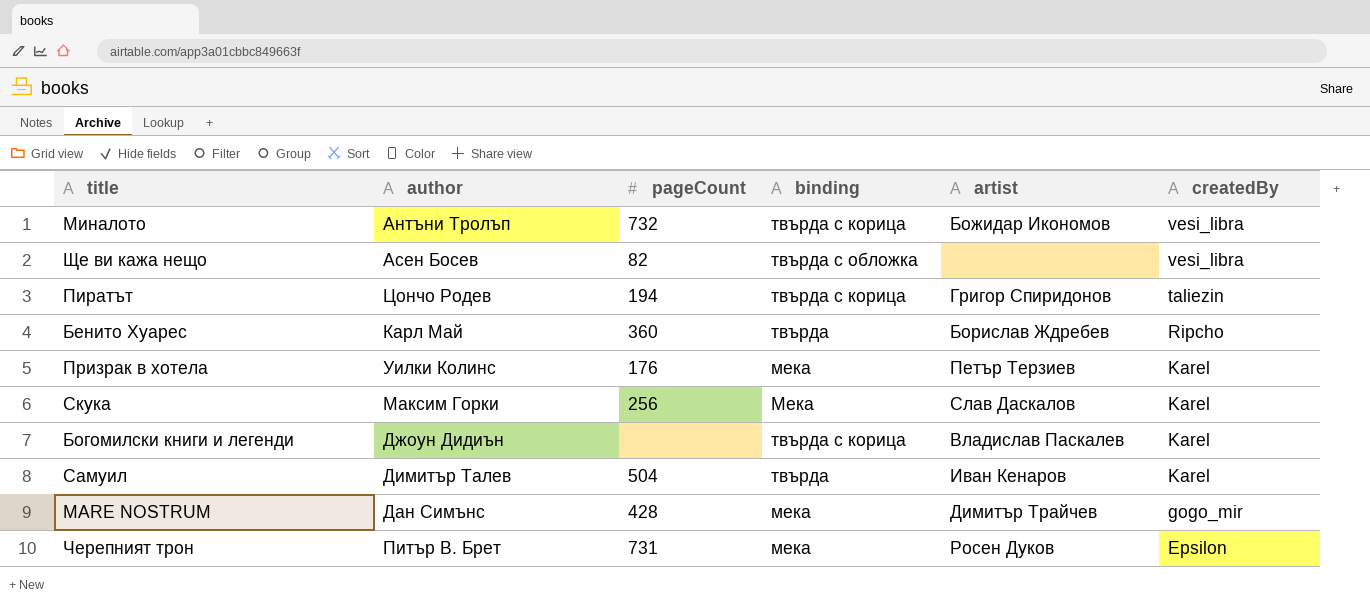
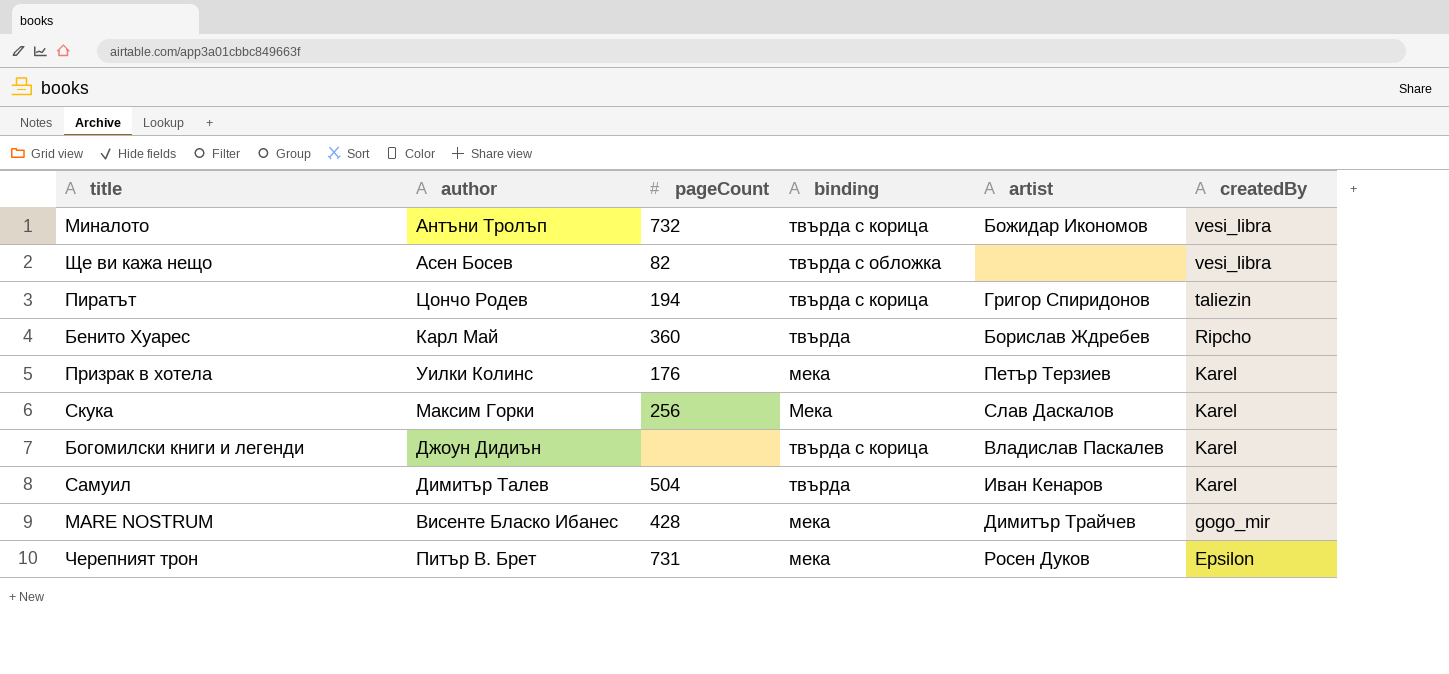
MARE NOSTRUM | author: Дан Симънс -> Висенте Бласко Ибанес

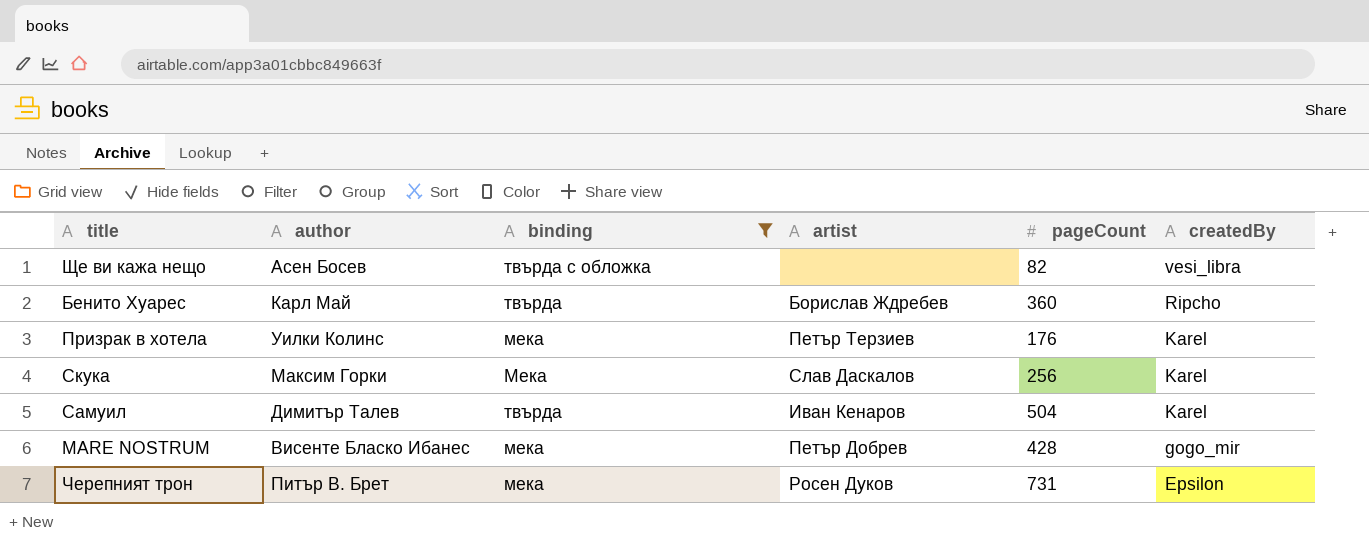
filter: none -> binding != твърда с корица
column pageCount | position: 3 -> 5
MARE NOSTRUM | artist: Димитър Трайчев -> Петър Добрев

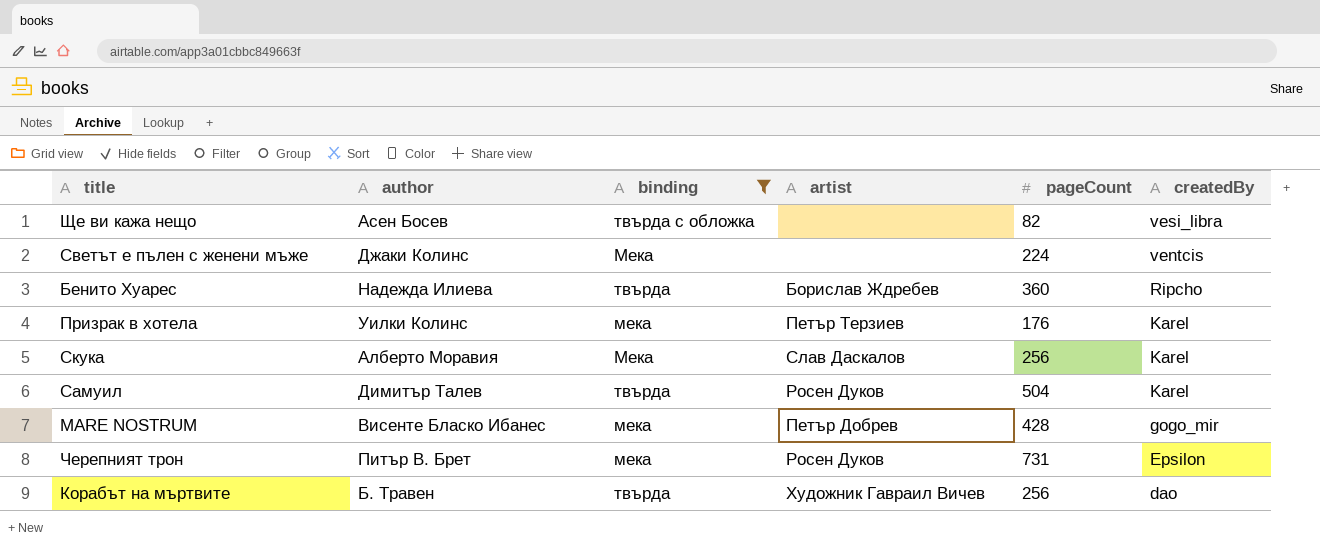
row Светът е пълен с женени мъже: none -> Джаки Колинс | Мека | none | 224 | ventcis
Бенито Хуарес | author: Карл Май -> Надежда Илиева
Скука | author: Максим Горки -> Алберто Моравия
Самуил | artist: Иван Кенаров -> Росен Дуков
row Корабът на мъртвите: none -> Б. Травен | твърда | Художник Гавраил Вичев | 256 | dao

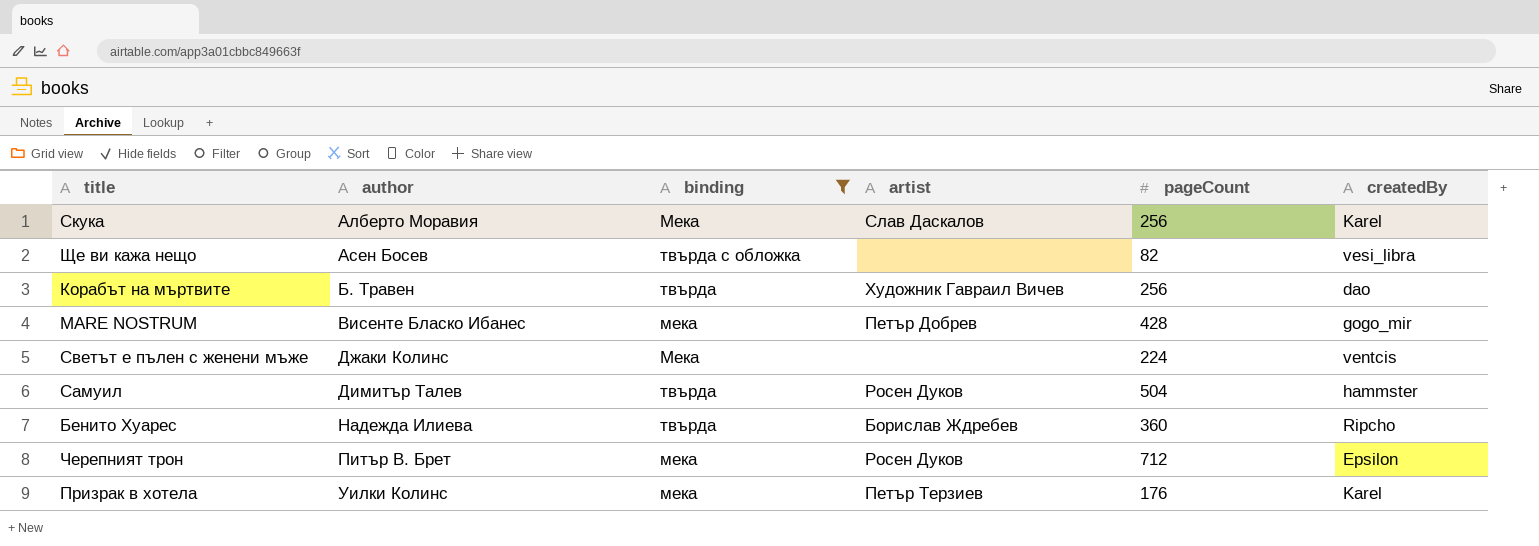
row order: createdBy descending -> author ascending
Самуил | createdBy: Karel -> hammster
Черепният трон | pageCount: 731 -> 712

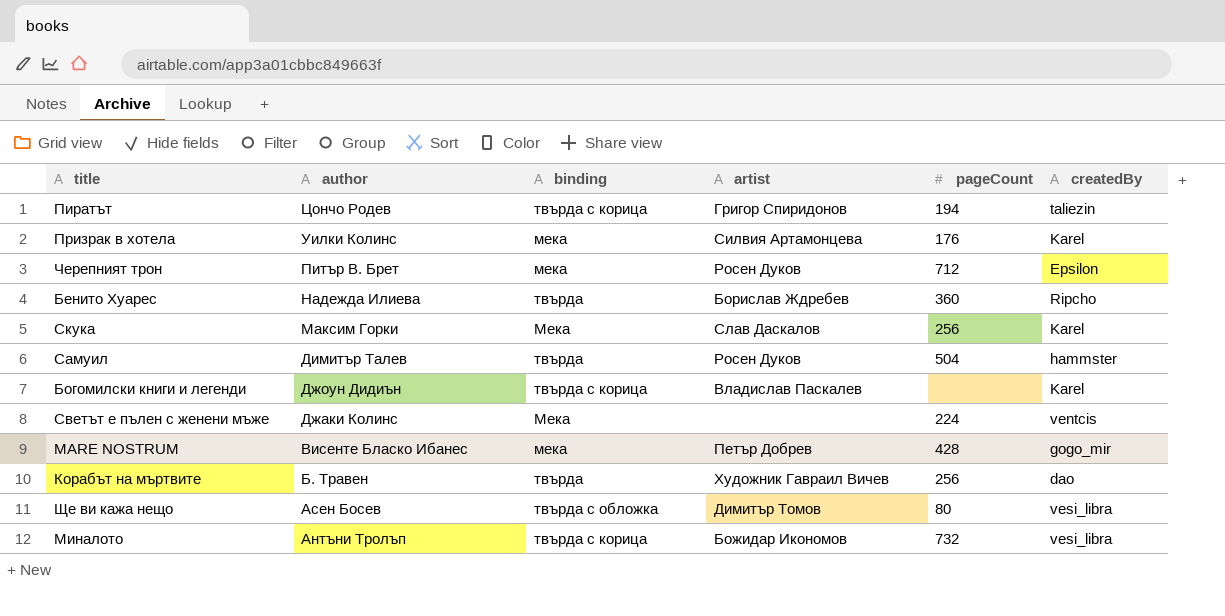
filter: binding != твърда с корица -> none
row order: author ascending -> author descending
Призрак в хотела | artist: Петър Терзиев -> Силвия Apтамонцева
Скука | author: Алберто Моравия -> Максим Горки
Ще ви кажа нещо | artist: none -> Димитър Томов
Ще ви кажа нещо | pageCount: 82 -> 80

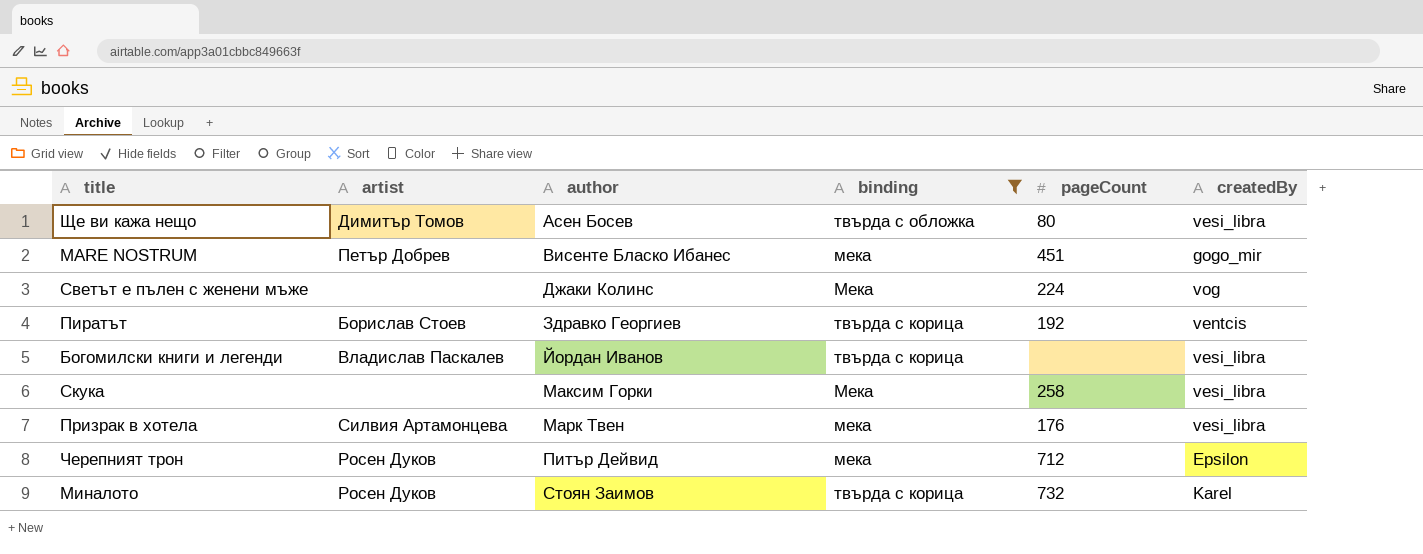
filter: none -> binding != твърда
row order: author descending -> author ascending
column artist | position: 4 -> 2
MARE NOSTRUM | pageCount: 428 -> 451
Светът е пълен с женени мъже | createdBy: ventcis -> vog
Пиратът | artist: Григор Спиридонов -> Борислав Стоев
Пиратът | author: Цончо Родев -> Здравко Георгиев
Пиратът | pageCount: 194 -> 192
Пиратът | createdBy: taliezin -> ventcis
Богомилски книги и легенди | author: Джоун Дидиън -> Йордан Иванов
Богомилски книги и легенди | createdBy: Karel -> vesi_libra
Скука | artist: Слав Даскалов -> none
Скука | pageCount: 256 -> 258
Скука | createdBy: Karel -> vesi_libra
Призрак в хотела | author: Уилки Колинс -> Марк Твен
Призрак в хотела | createdBy: Karel -> vesi_libra
Черепният трон | author: Питър В. Брет -> Питър Дейвид
Миналото | artist: Божидар Икономов -> Росен Дуков
Миналото | author: Антъни Тролъп -> Стоян Заимов
Миналото | createdBy: vesi_libra -> Karel

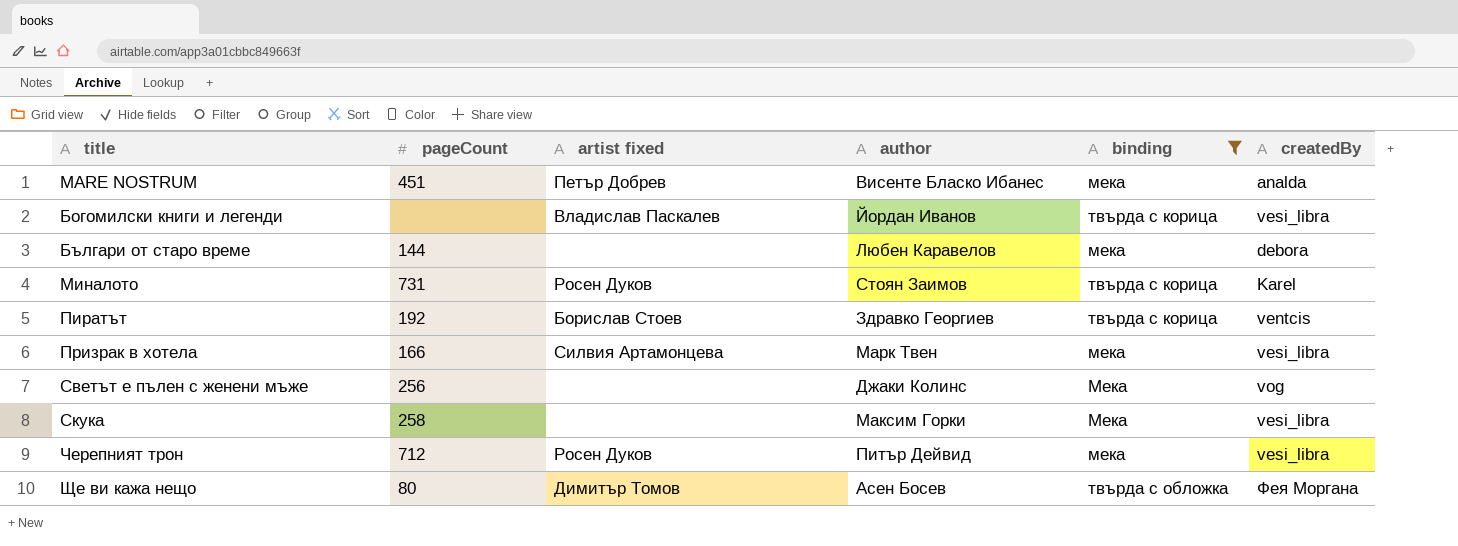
row order: author ascending -> title ascending
column pageCount | position: 5 -> 2
column name: artist -> artist fixed
MARE NOSTRUM | createdBy: gogo_mir -> analda
row Българи от старо време: none -> 144 | none | Любен Каравелов | мека | debora
Миналото | pageCount: 732 -> 731
Призрак в хотела | pageCount: 176 -> 166
Светът е пълен с женени мъже | pageCount: 224 -> 256
Черепният трон | createdBy: Epsilon -> vesi_libra
Ще ви кажа нещо | createdBy: vesi_libra -> Фея Моргана

